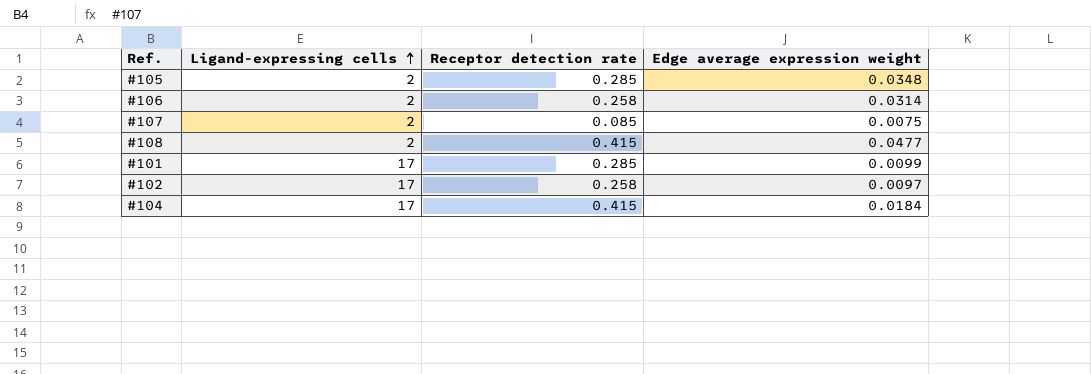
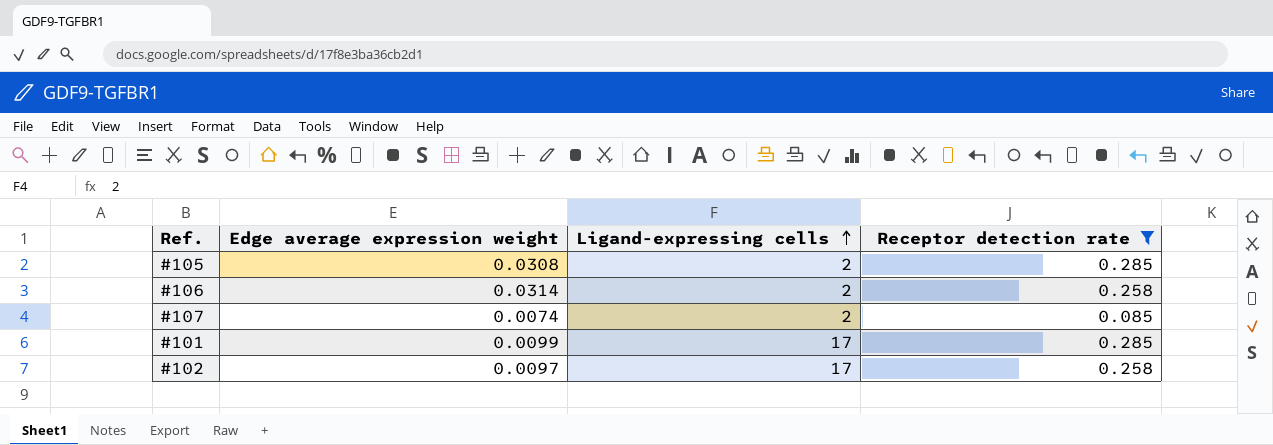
filter: none -> Receptor detection rate != 0.415
column Edge average expression weight | position: 4 -> 2
#105 | Edge average expression weight: 0.0348 -> 0.0308
#107 | Edge average expression weight: 0.0075 -> 0.0074

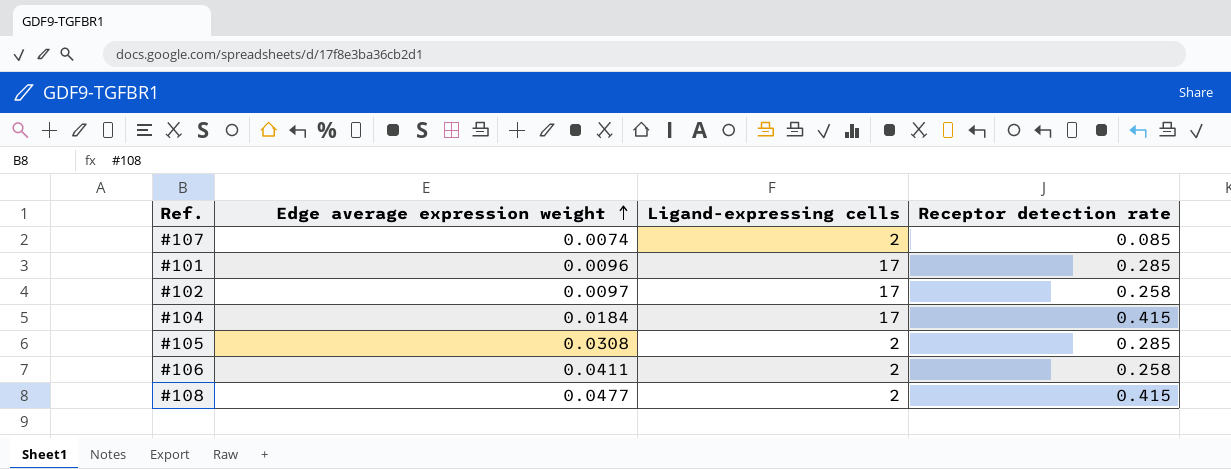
filter: Receptor detection rate != 0.415 -> none
row order: Ligand-expressing cells ascending -> Edge average expression weight ascending
#101 | Edge average expression weight: 0.0099 -> 0.0096
#106 | Edge average expression weight: 0.0314 -> 0.0411

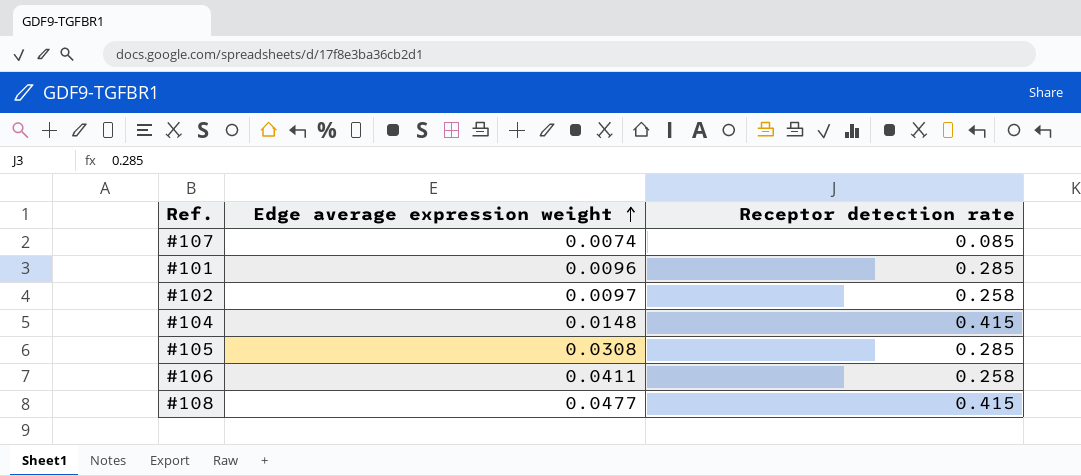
column Ligand-expressing cells | position: 3 -> none
#104 | Edge average expression weight: 0.0184 -> 0.0148

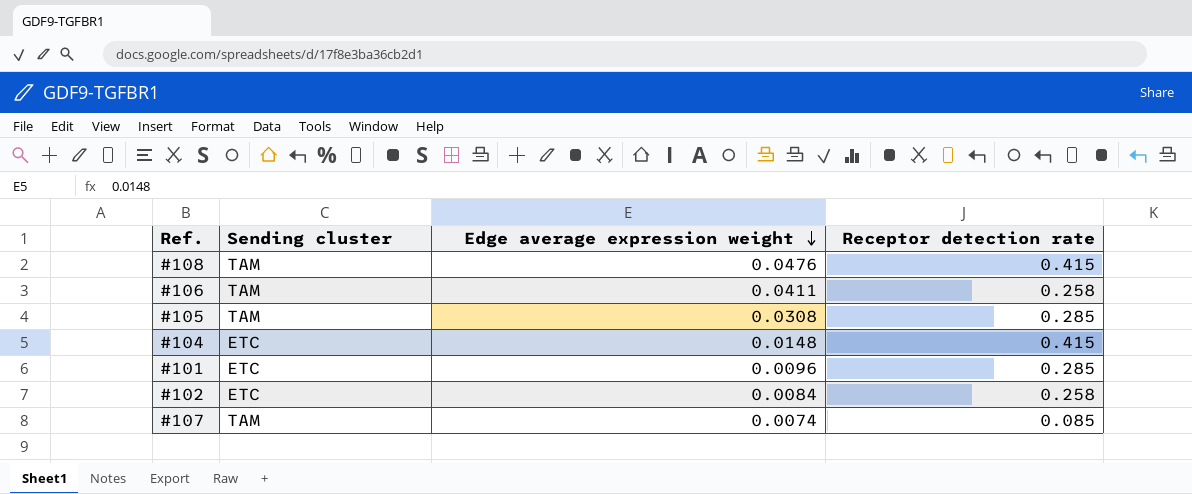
row order: Edge average expression weight ascending -> Edge average expression weight descending
column Sending cluster | position: none -> 2
#108 | Edge average expression weight: 0.0477 -> 0.0476
#102 | Edge average expression weight: 0.0097 -> 0.0084

